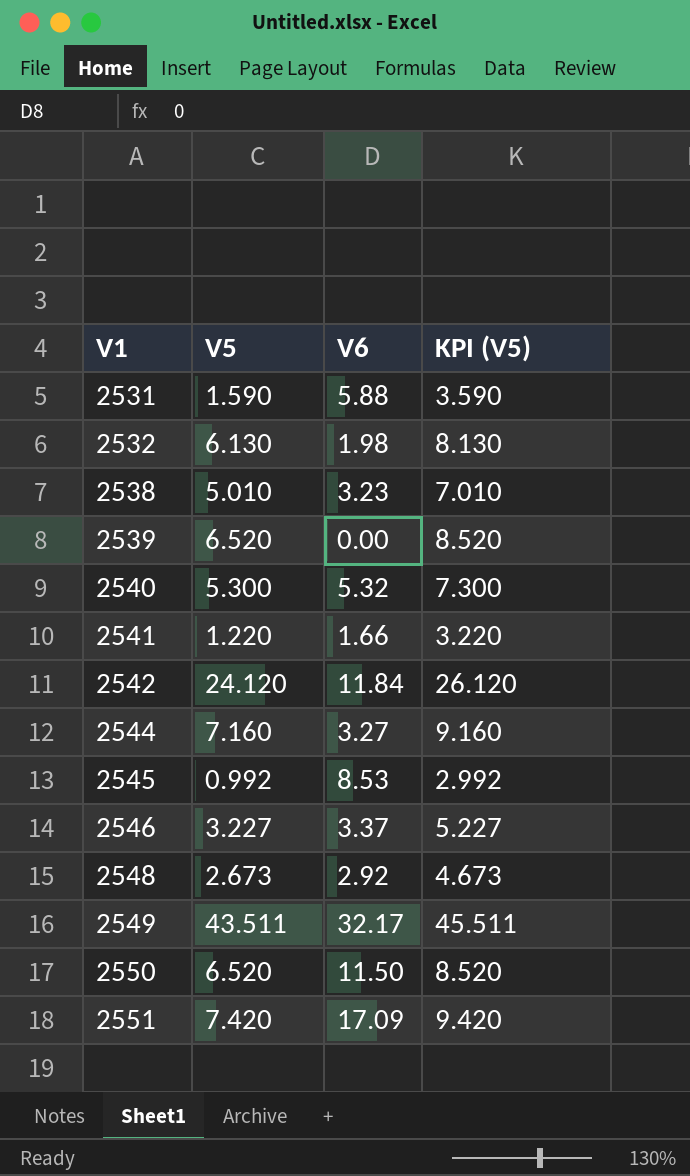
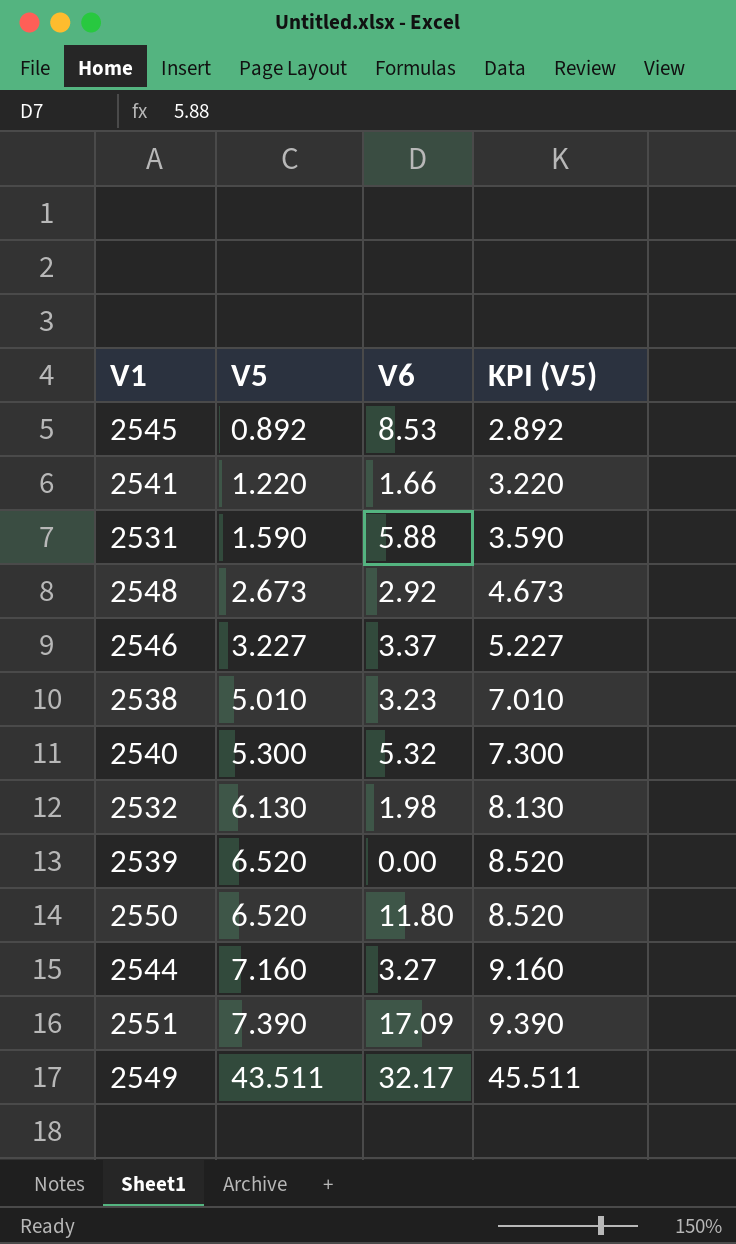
row order: V1 ascending -> V5 ascending
row 2542: 24.120 | 11.84 | 26.120 -> none
2545 | V5: 0.992 -> 0.892
2545 | KPI (V5): 2.992 -> 2.892
2550 | V6: 11.50 -> 11.80
2551 | V5: 7.420 -> 7.390
2551 | KPI (V5): 9.420 -> 9.390

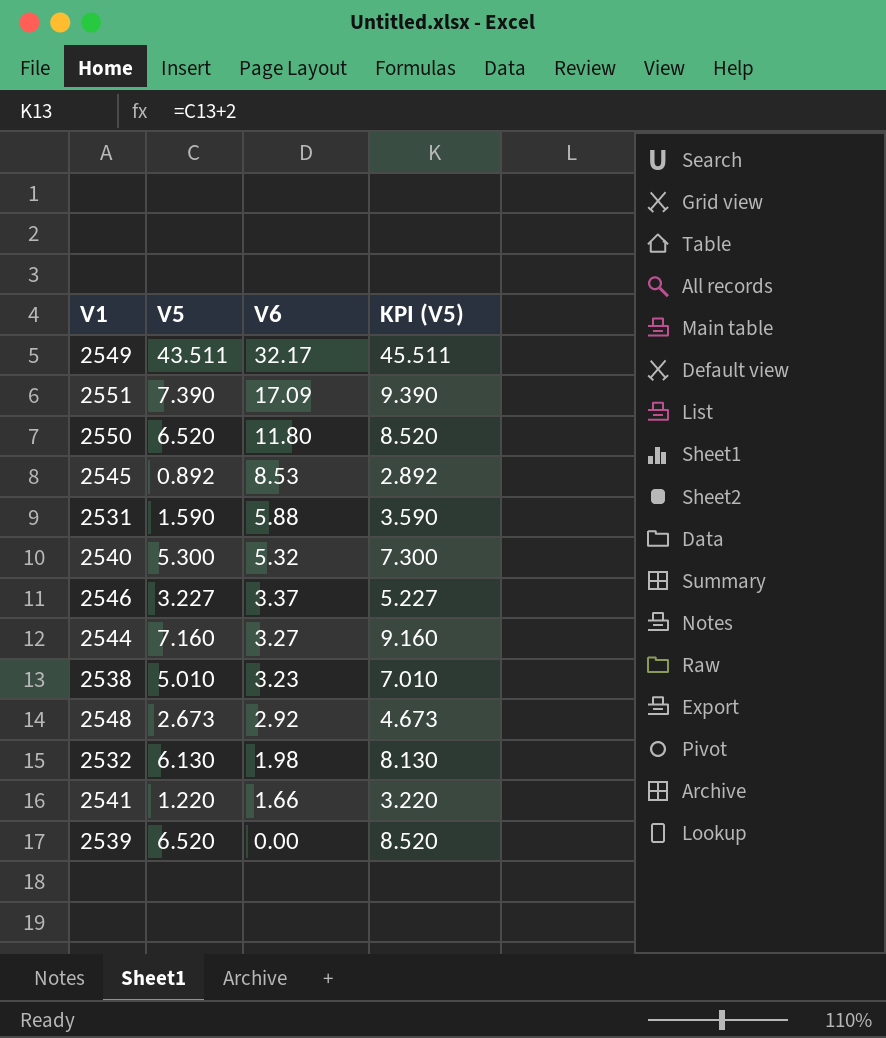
row order: V5 ascending -> V6 descending

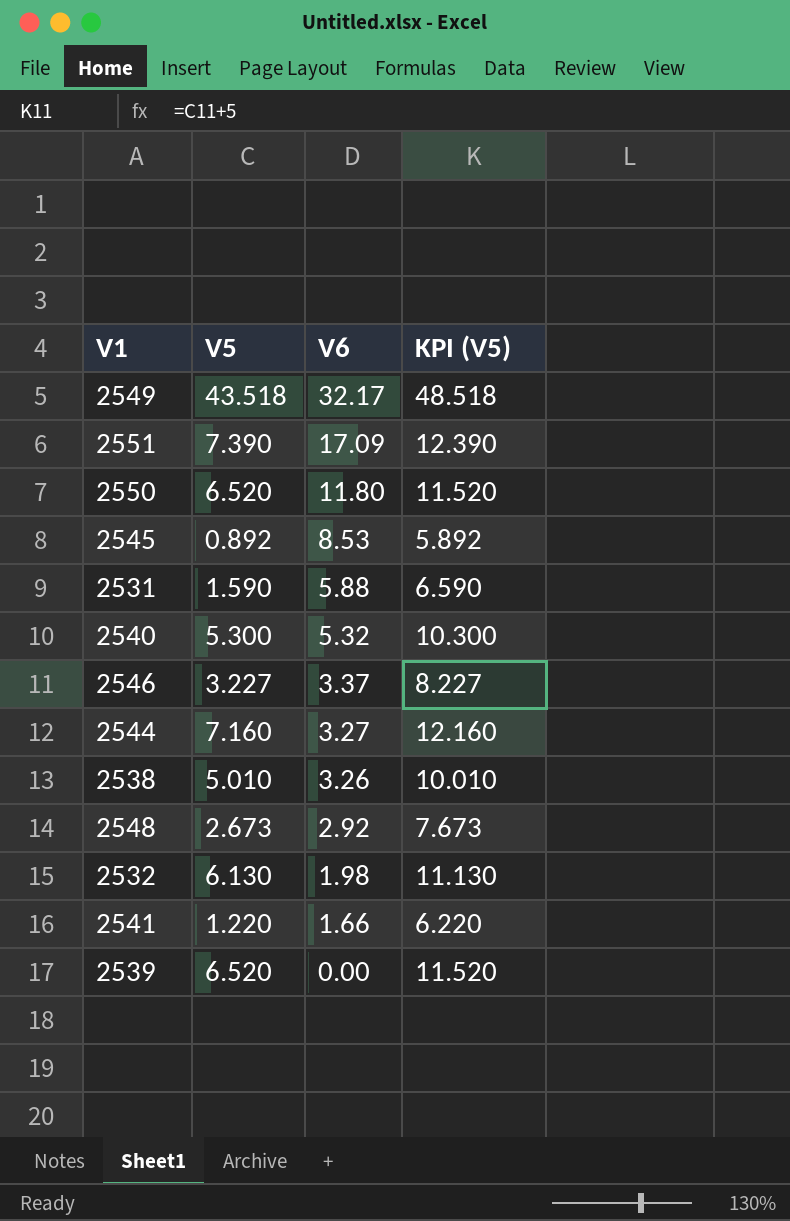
column KPI (V5) | formula: [V5] + 2 -> [V5] + 5
2549 | V5: 43.511 -> 43.518
2538 | V6: 3.23 -> 3.26

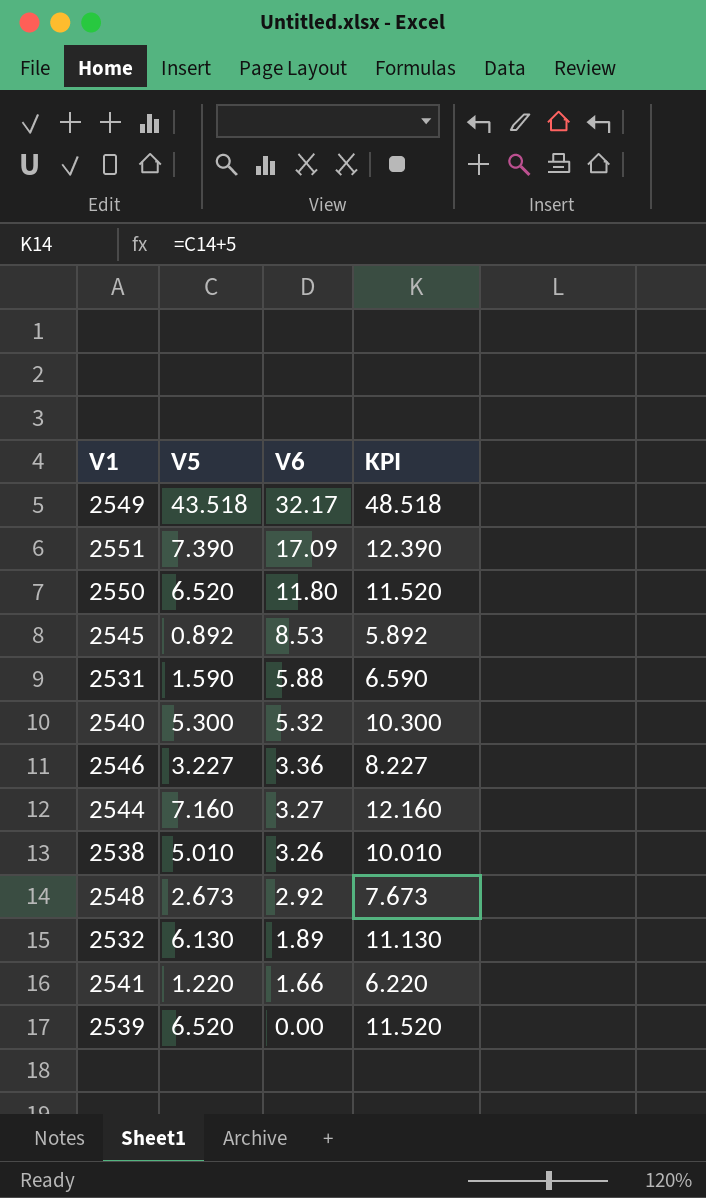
column name: KPI (V5) -> KPI
2546 | V6: 3.37 -> 3.36
2532 | V6: 1.98 -> 1.89

